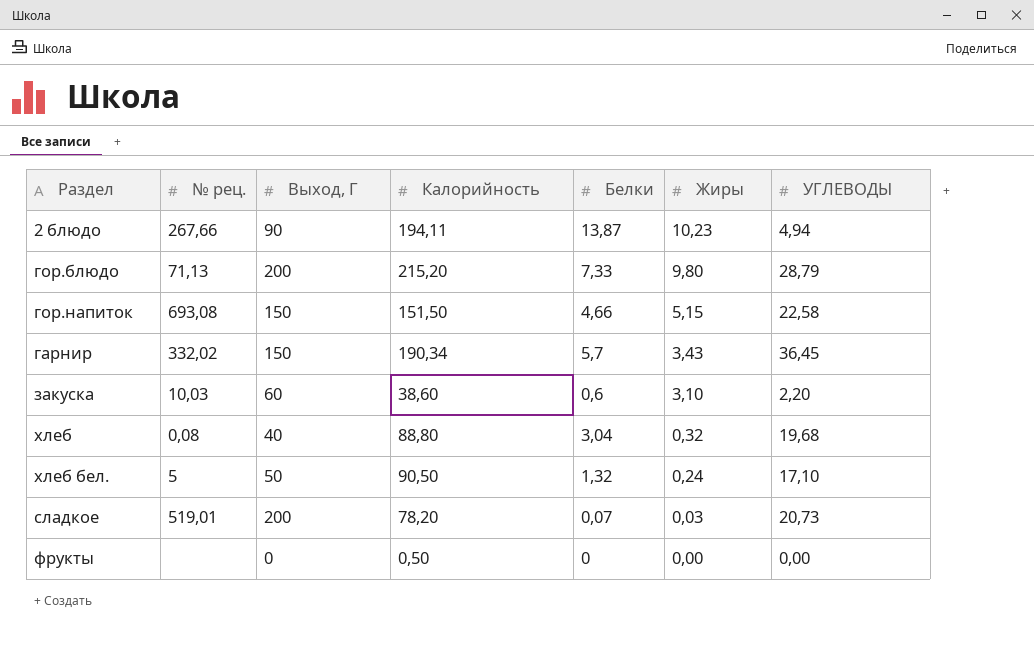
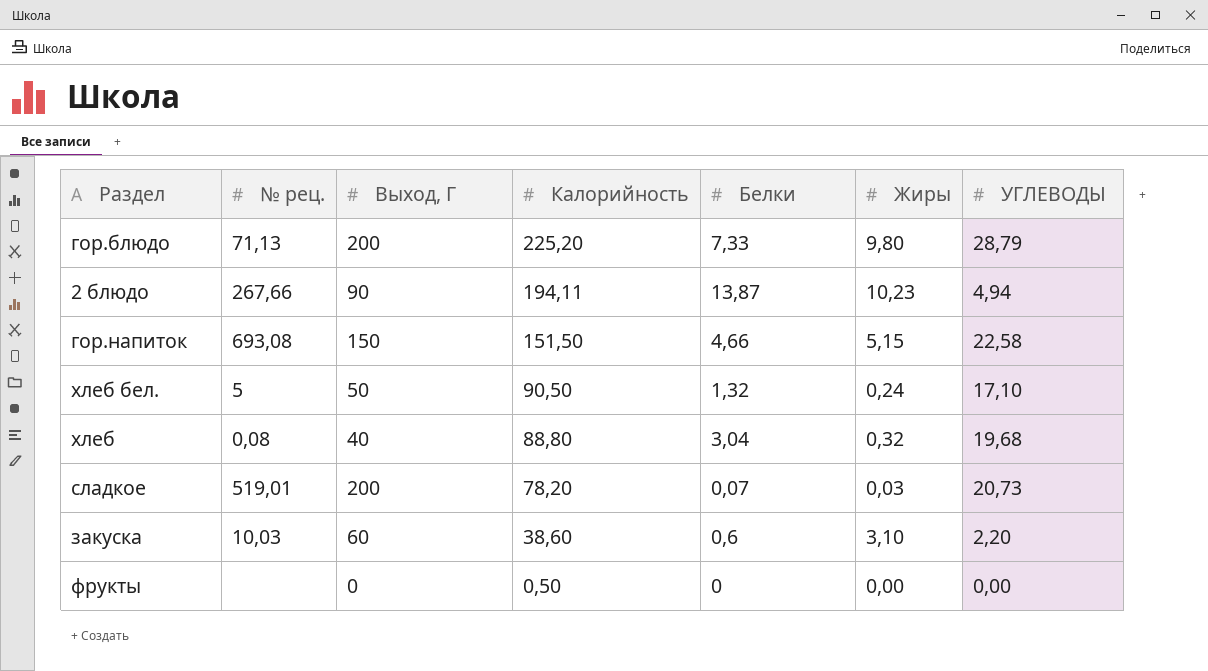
row order: Жиры descending -> Калорийность descending
row гарнир: 332,02 | 150 | 190,34 | 5,7 | 3,43 | 36,45 -> none
гор.блюдо | Калорийность: 215,20 -> 225,20

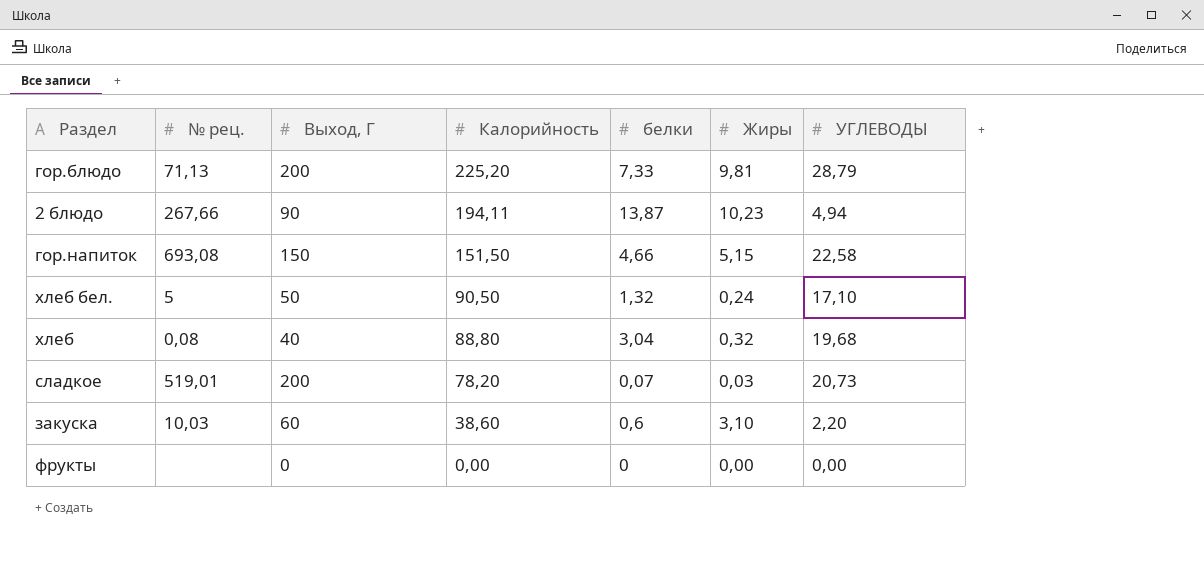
column name: Белки -> белки
гор.блюдо | Жиры: 9,80 -> 9,81
фрукты | Калорийность: 0,50 -> 0,00

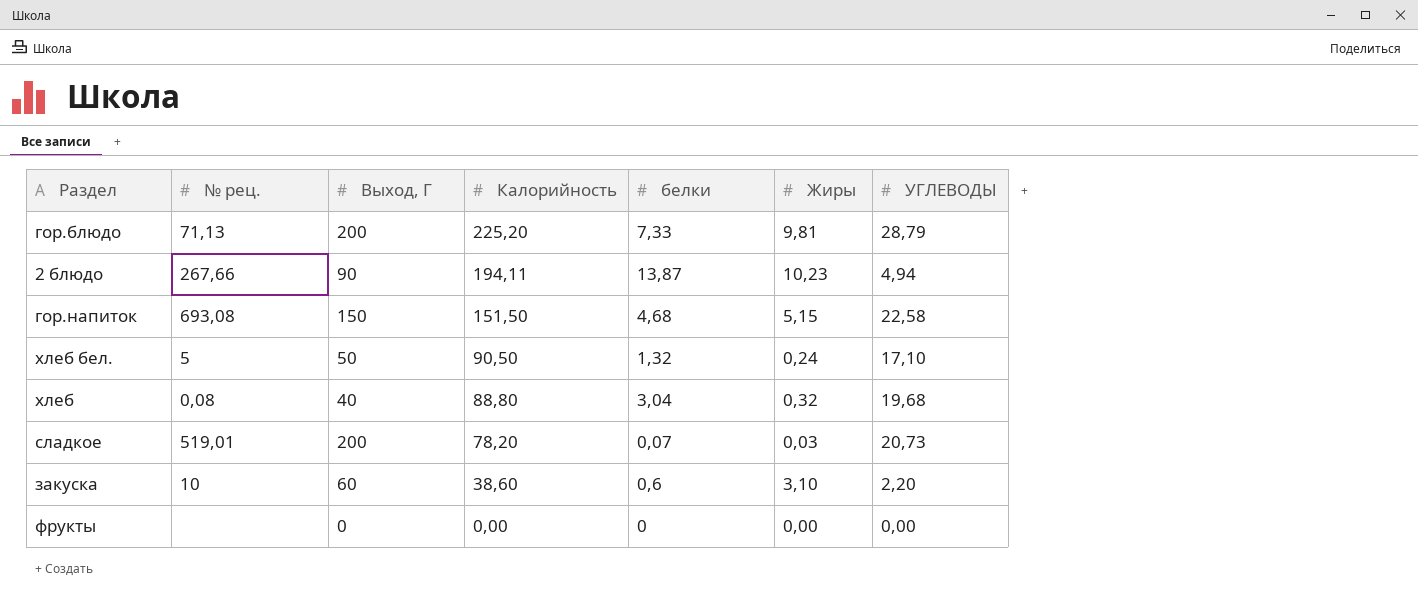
гор.напиток | белки: 4,66 -> 4,68
закуска | № рец.: 10,03 -> 10

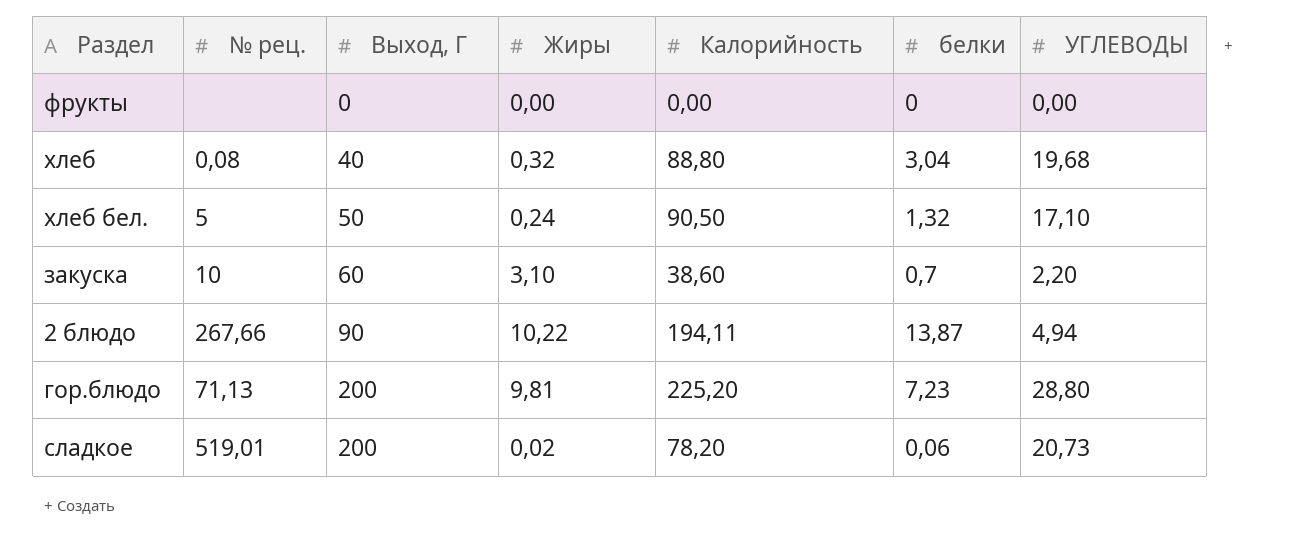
row order: Калорийность descending -> Выход, Г ascending
column Жиры | position: 6 -> 4
row гор.напиток: 693,08 | 150 | 151,50 | 4,68 | 5,15 | 22,58 -> none
закуска | белки: 0,6 -> 0,7
2 блюдо | Жиры: 10,23 -> 10,22
гор.блюдо | белки: 7,33 -> 7,23
гор.блюдо | УГЛЕВОДЫ: 28,79 -> 28,80
сладкое | Жиры: 0,03 -> 0,02
сладкое | белки: 0,07 -> 0,06

